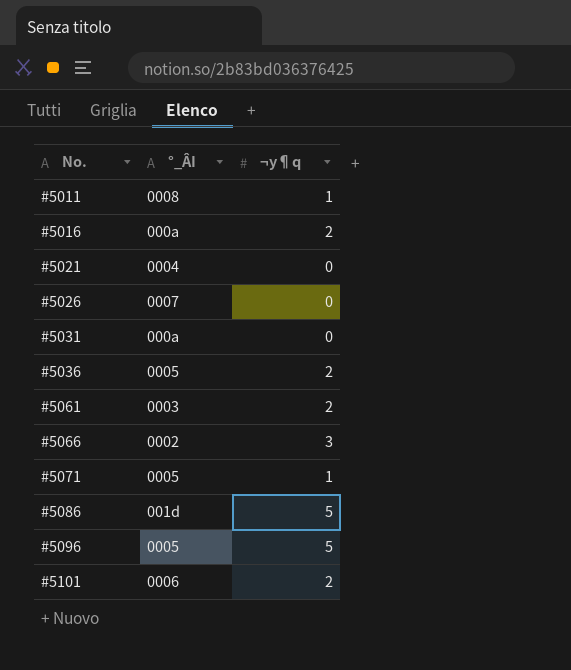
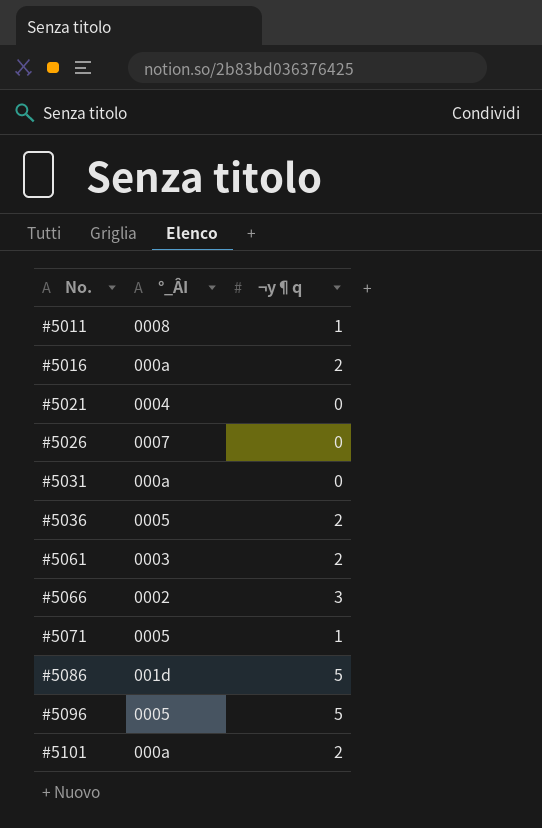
#5101 | °_ÂI: 0006 -> 000a

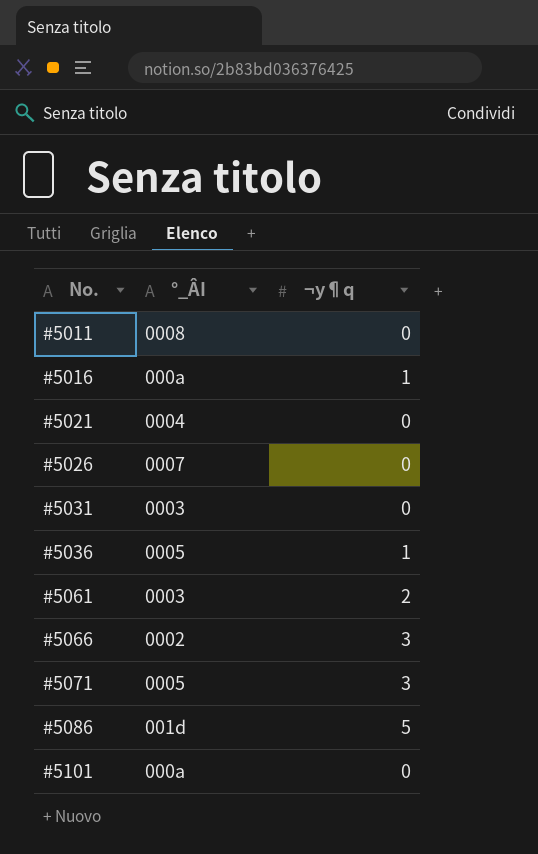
row #5096: 0005 | 5 -> none
#5011 | ¬y¶q: 1 -> 0
#5016 | ¬y¶q: 2 -> 1
#5031 | °_ÂI: 000a -> 0003
#5036 | ¬y¶q: 2 -> 1
#5071 | ¬y¶q: 1 -> 3
#5101 | ¬y¶q: 2 -> 0

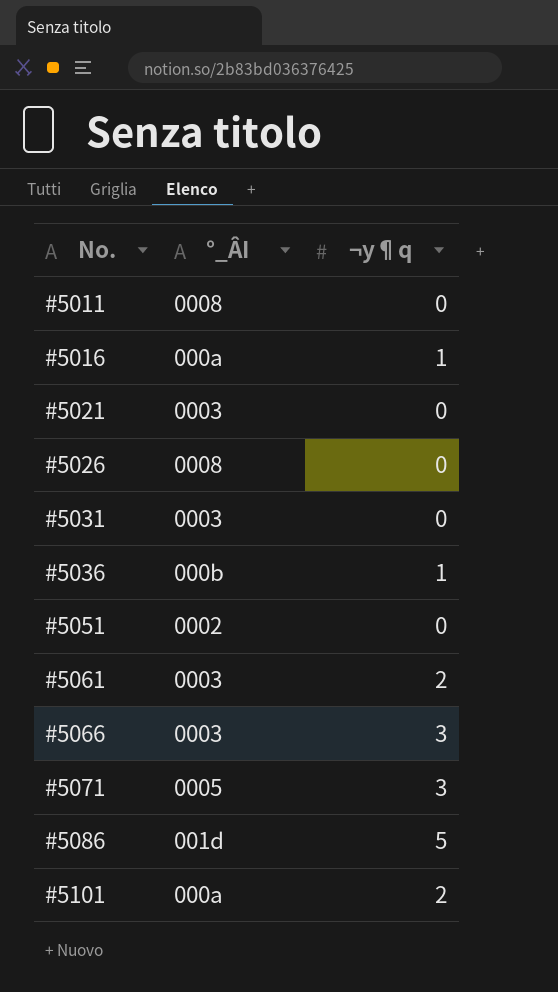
#5021 | °_ÂI: 0004 -> 0003
#5026 | °_ÂI: 0007 -> 0008
#5036 | °_ÂI: 0005 -> 000b
row #5051: none -> 0002 | 0
#5066 | °_ÂI: 0002 -> 0003
#5101 | ¬y¶q: 0 -> 2

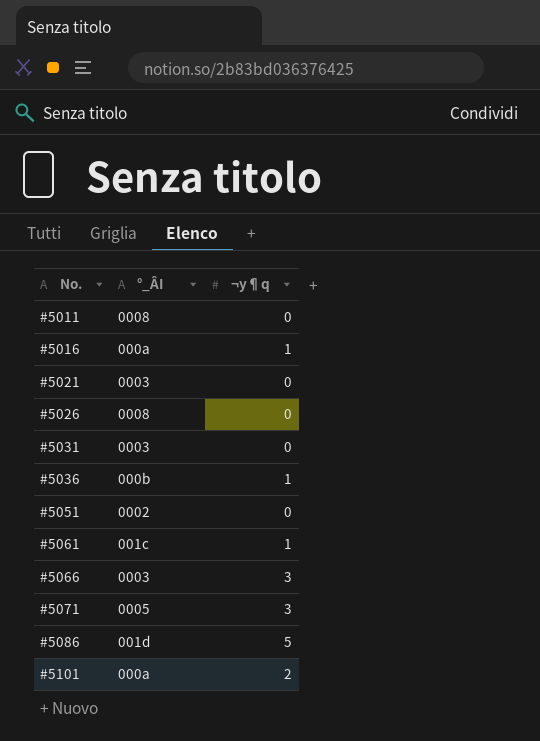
#5061 | °_ÂI: 0003 -> 001c
#5061 | ¬y¶q: 2 -> 1

